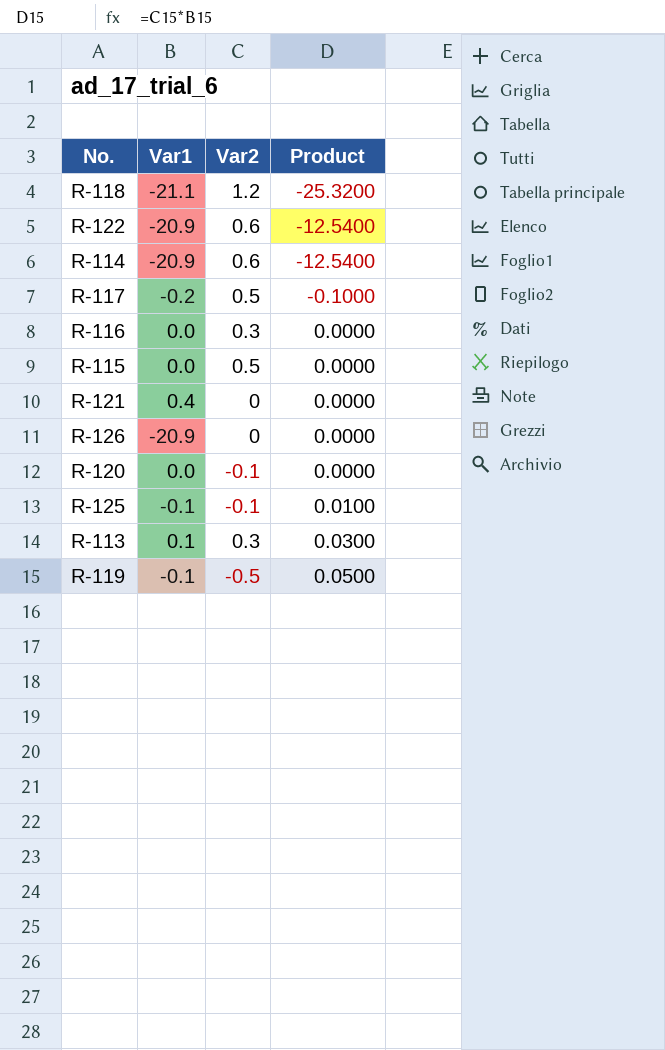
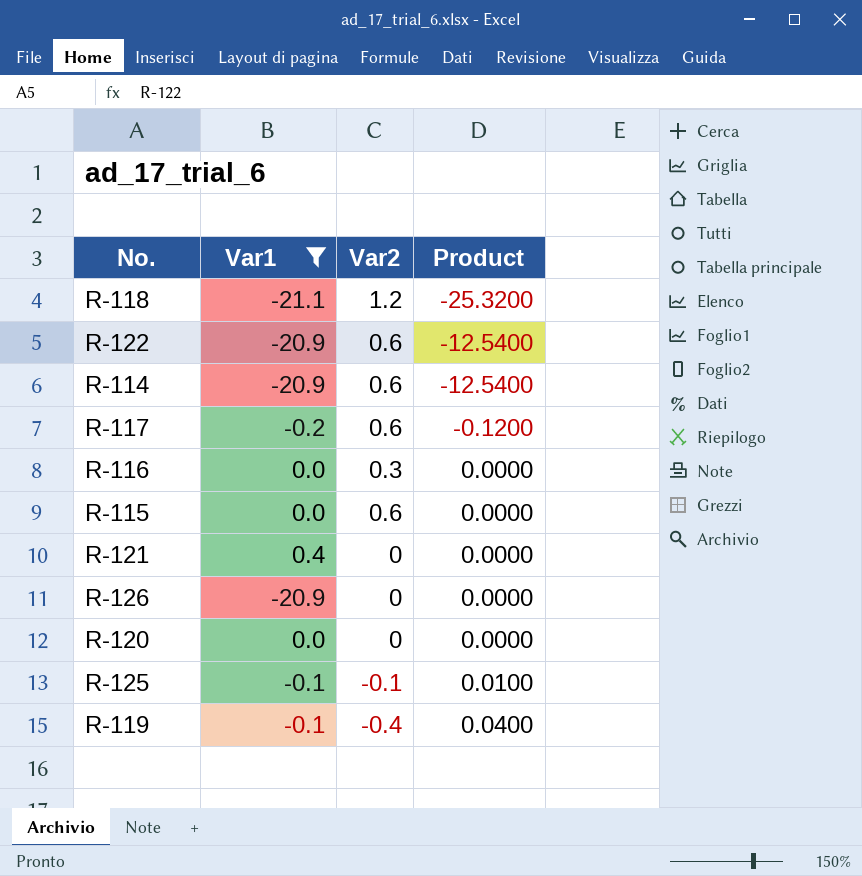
filter: none -> Var1 != 0.1
R-117 | Var2: 0.5 -> 0.6
R-117 | Product: -0.1000 -> -0.1200
R-115 | Var2: 0.5 -> 0.6
R-120 | Var2: -0.1 -> 0
R-119 | Var2: -0.5 -> -0.4
R-119 | Product: 0.0500 -> 0.0400

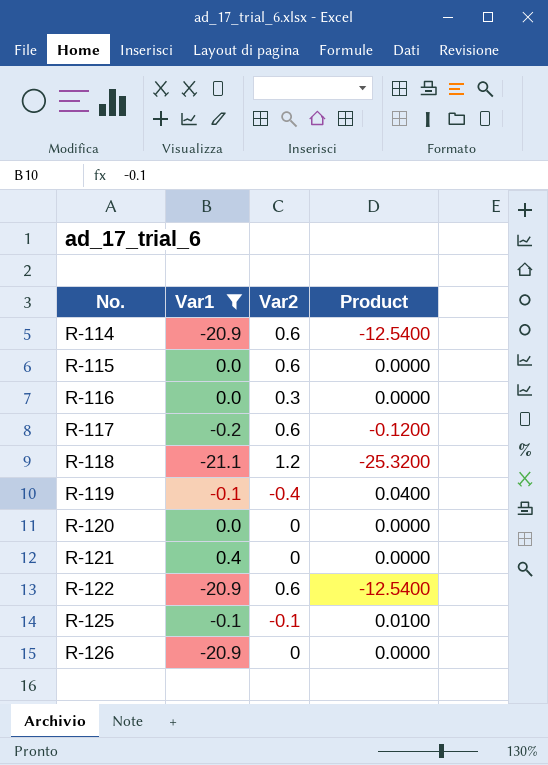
row order: Product ascending -> No. ascending

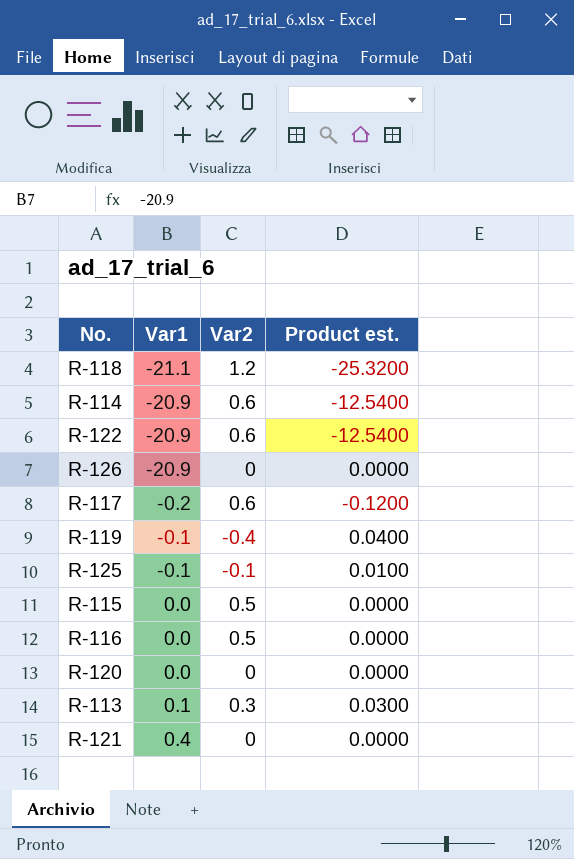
filter: Var1 != 0.1 -> none
row order: No. ascending -> Var1 ascending
column name: Product -> Product est.
R-115 | Var2: 0.6 -> 0.5
R-116 | Var2: 0.3 -> 0.5

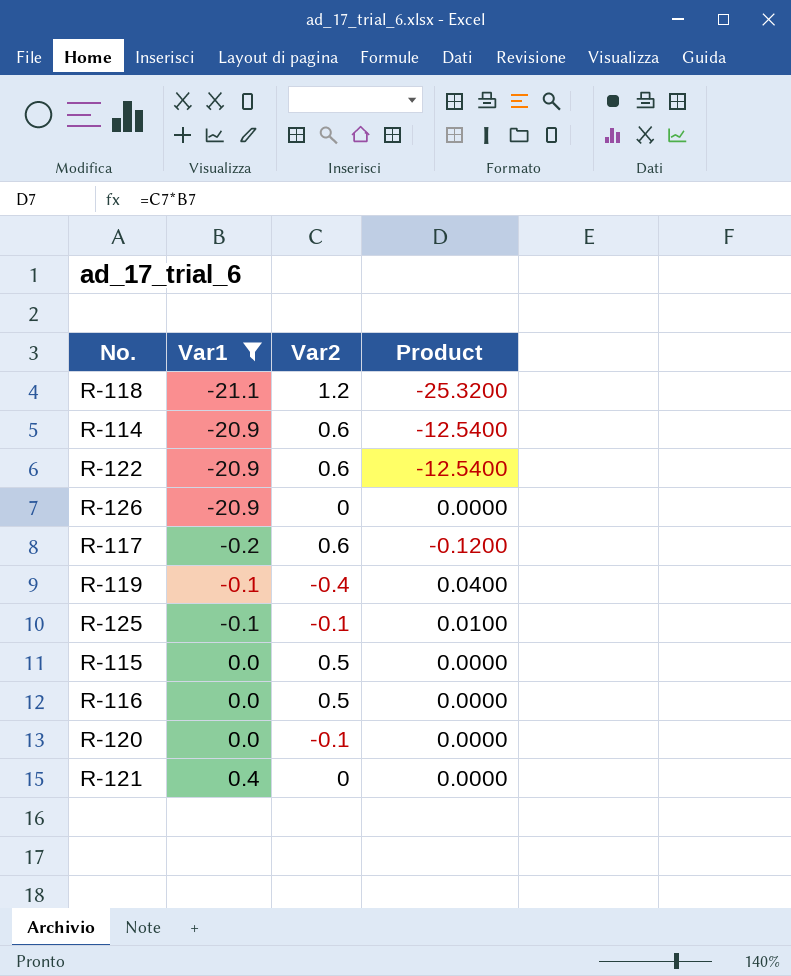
filter: none -> Var1 != 0.1
column name: Product est. -> Product
R-120 | Var2: 0 -> -0.1

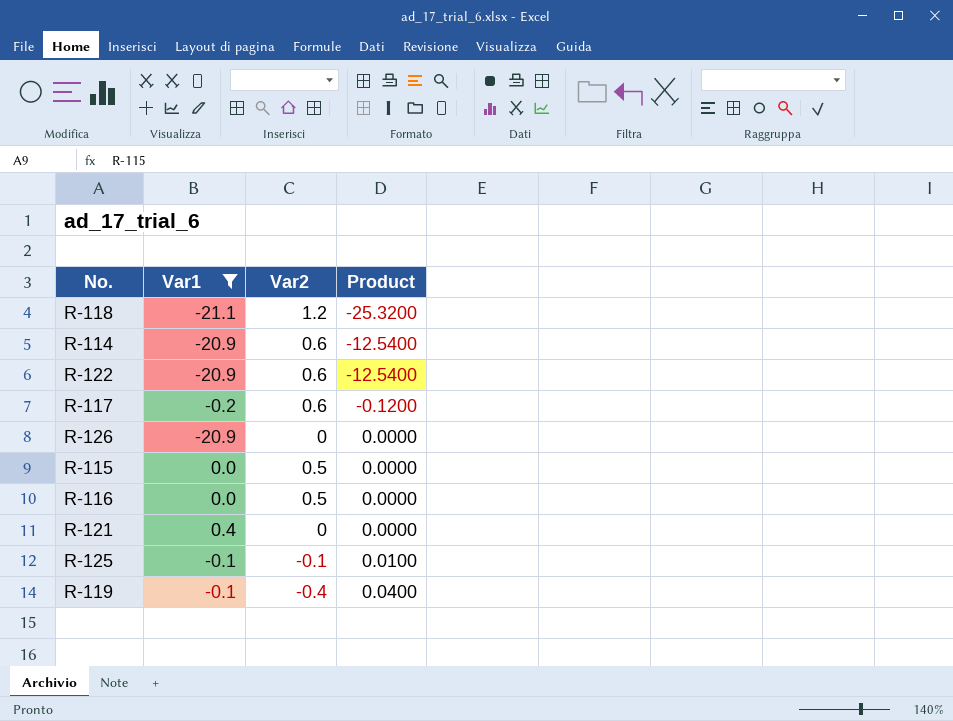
row order: Var1 ascending -> Product ascending
row R-120: 0.0 | -0.1 | 0.0000 -> none

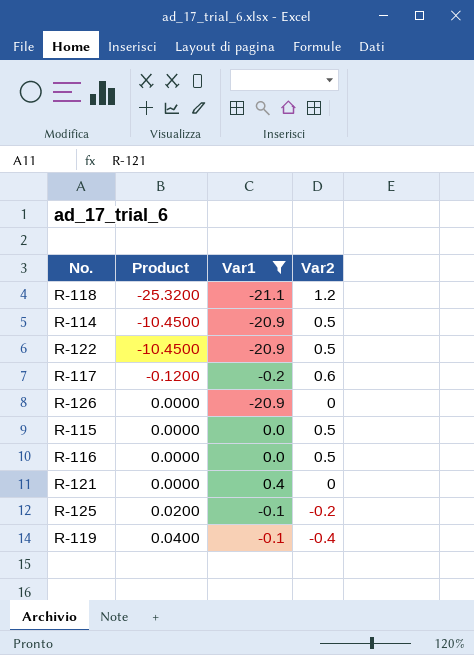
column Product | position: 4 -> 2
R-114 | Product: -12.5400 -> -10.4500
R-114 | Var2: 0.6 -> 0.5
R-122 | Product: -12.5400 -> -10.4500
R-122 | Var2: 0.6 -> 0.5
R-125 | Product: 0.0100 -> 0.0200
R-125 | Var2: -0.1 -> -0.2

